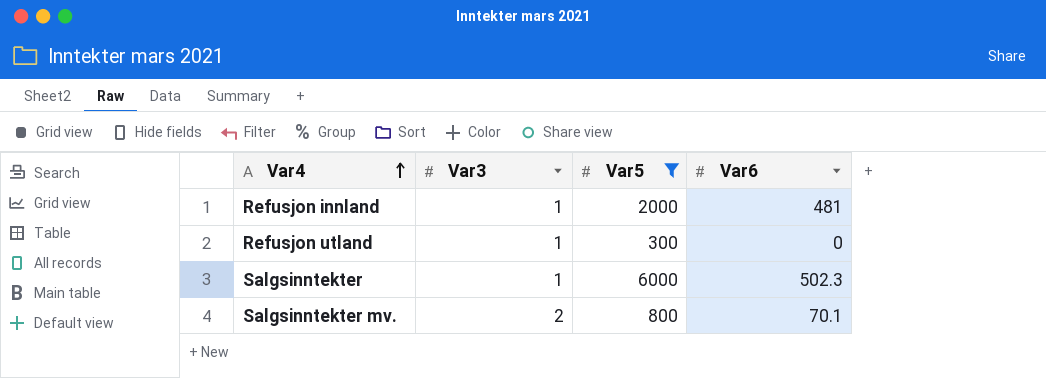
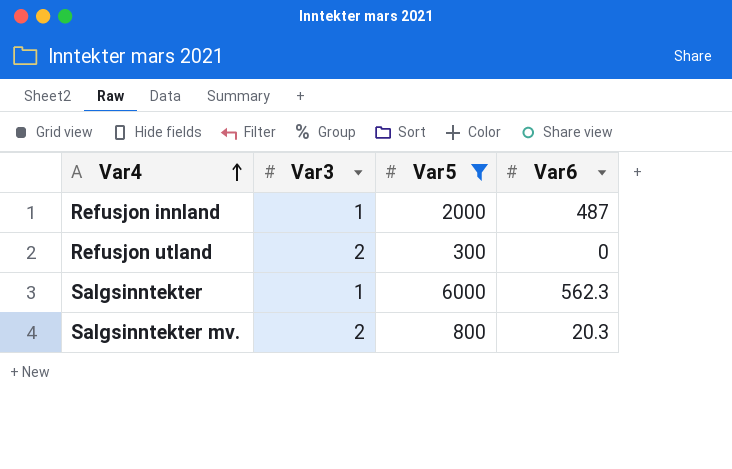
Refusjon innland | Var6: 481 -> 487
Refusjon utland | Var3: 1 -> 2
Salgsinntekter | Var6: 502.3 -> 562.3
Salgsinntekter mv. | Var6: 70.1 -> 20.3

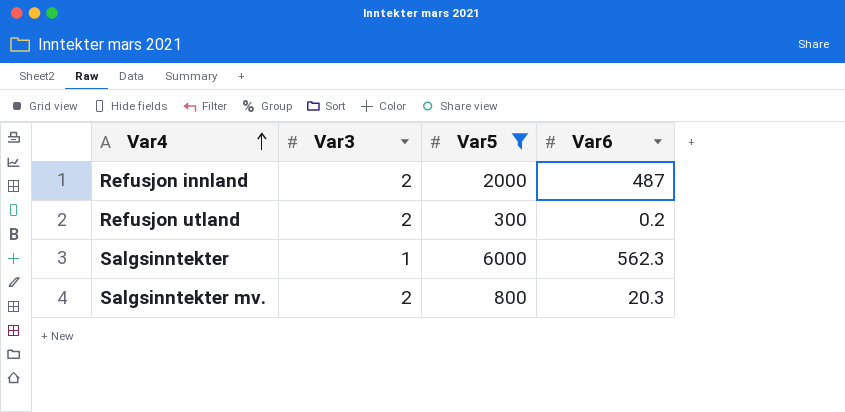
Refusjon innland | Var3: 1 -> 2
Refusjon utland | Var6: 0 -> 0.2

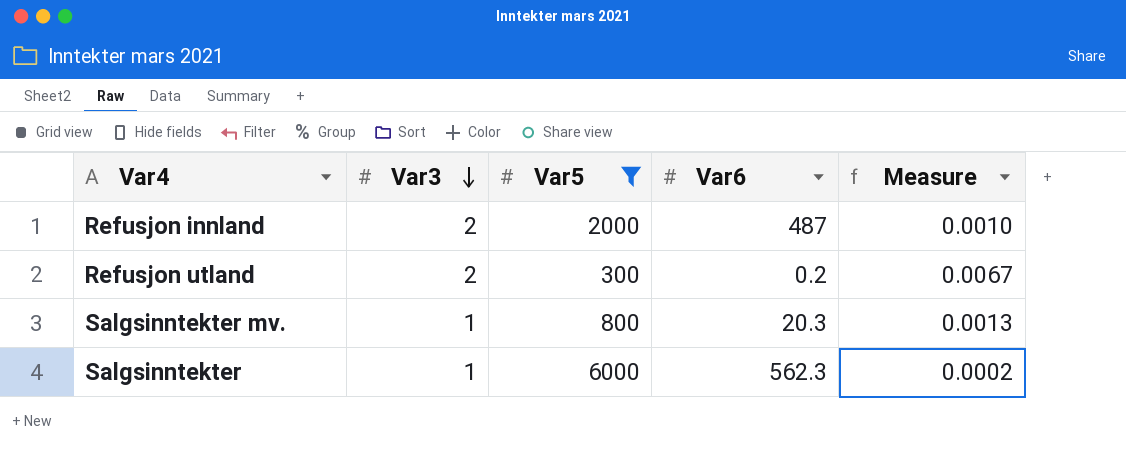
row order: Var4 ascending -> Var3 descending
column Measure | formula: none -> [Var3] / [Var5]
Salgsinntekter mv. | Var3: 2 -> 1

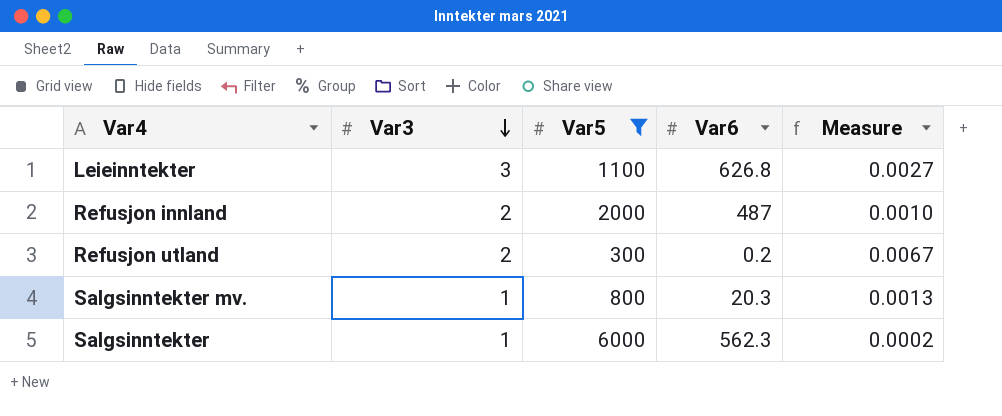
row Leieinntekter: none -> 3 | 1100 | 626.8 | 0.0027

